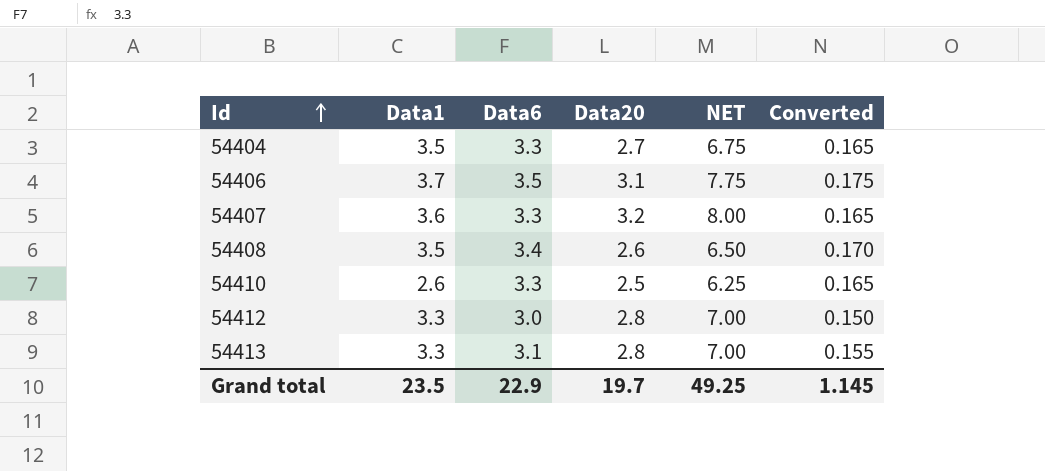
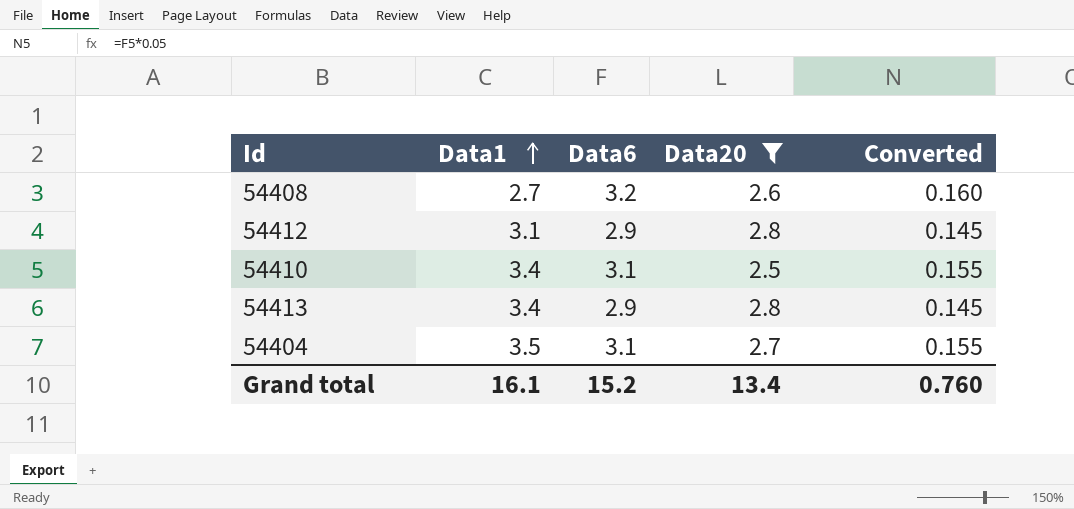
filter: none -> Data20 <= 2.8
row order: Id ascending -> Data1 ascending
column NET | formula: [Data20] * 2.5 -> none
54408 | Data1: 3.5 -> 2.7
54408 | Data6: 3.4 -> 3.2
54408 | Converted: 0.170 -> 0.160
54412 | Data1: 3.3 -> 3.1
54412 | Data6: 3.0 -> 2.9
54412 | Converted: 0.150 -> 0.145
54410 | Data1: 2.6 -> 3.4
54410 | Data6: 3.3 -> 3.1
54410 | Converted: 0.165 -> 0.155
54413 | Data1: 3.3 -> 3.4
54413 | Data6: 3.1 -> 2.9
54413 | Converted: 0.155 -> 0.145
54404 | Data6: 3.3 -> 3.1
54404 | Converted: 0.165 -> 0.155
Grand total | Data1: 23.5 -> 16.1
Grand total | Data6: 22.9 -> 15.2
Grand total | Data20: 19.7 -> 13.4
Grand total | Converted: 1.145 -> 0.760

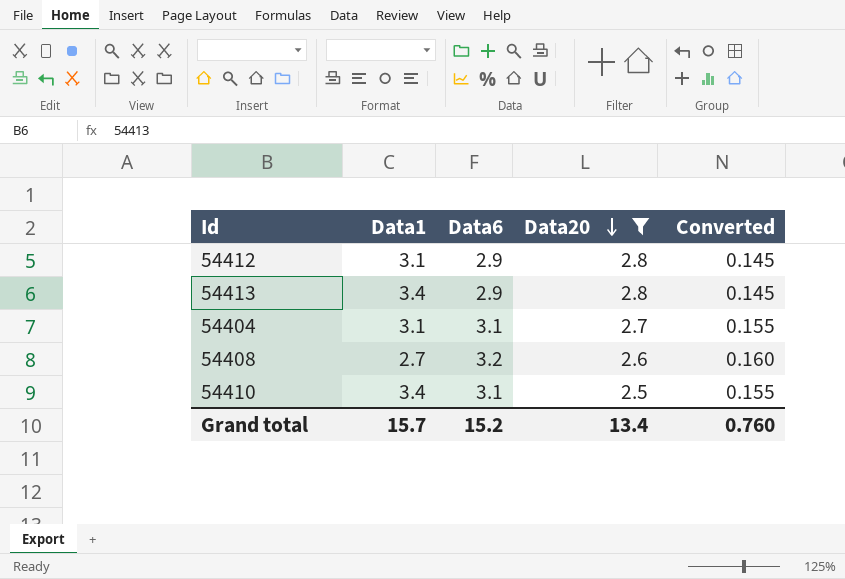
row order: Data1 ascending -> Data20 descending
54404 | Data1: 3.5 -> 3.1
Grand total | Data1: 16.1 -> 15.7

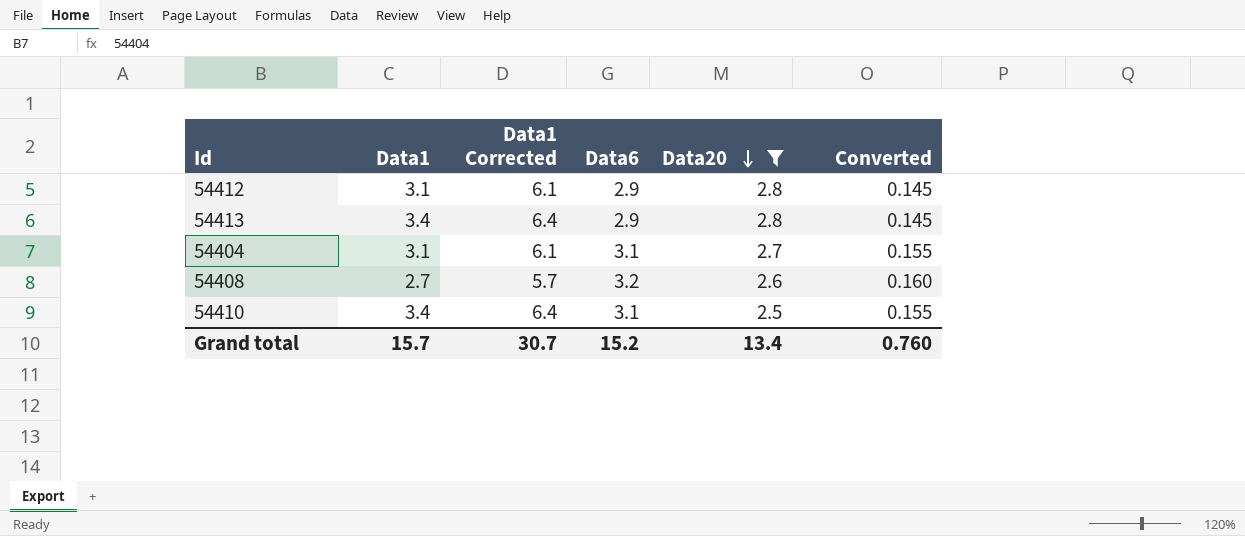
column Data1 Corrected | formula: none -> [Data1] + 3

